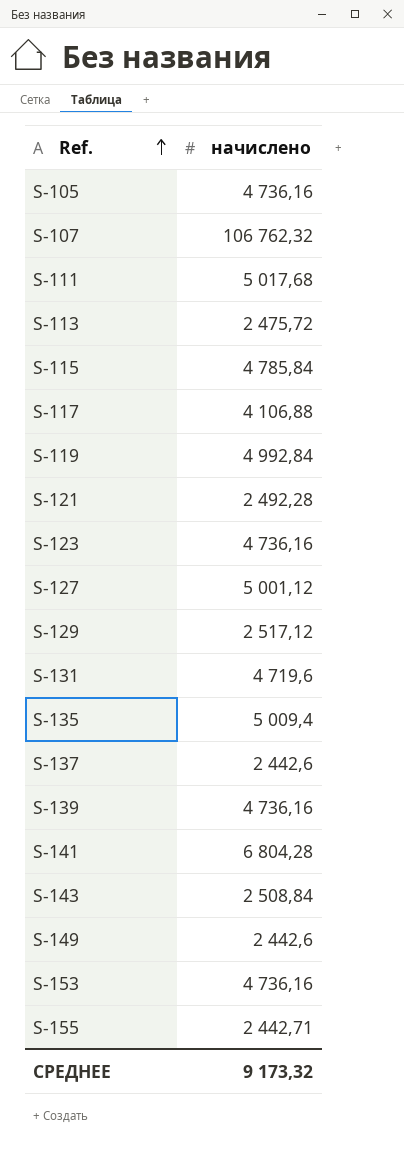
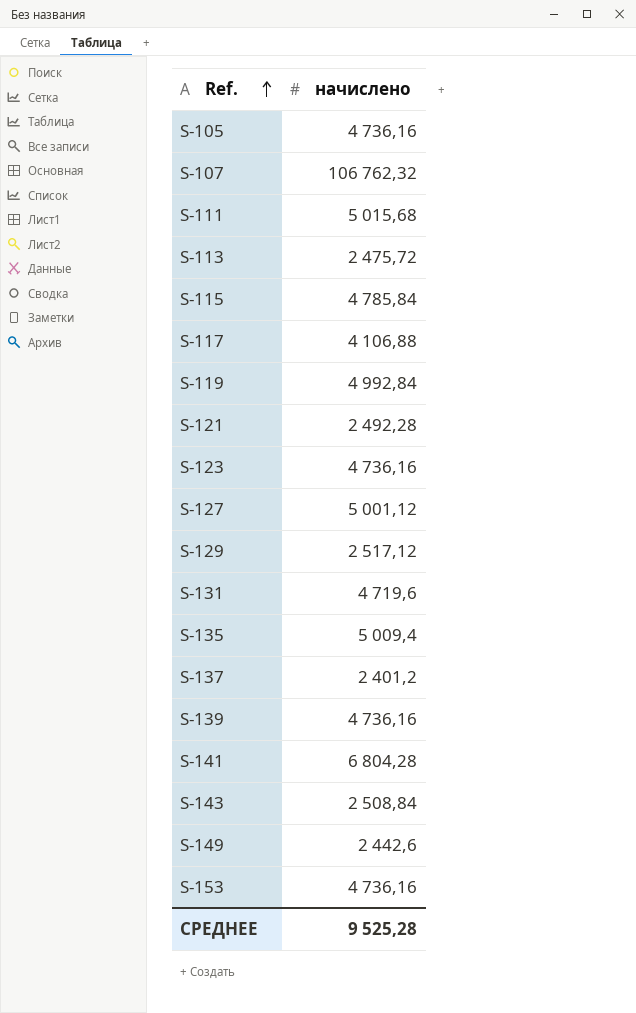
row S-155: 2 442,71 -> none
S-111 | начислено: 5 017,68 -> 5 015,68
S-137 | начислено: 2 442,6 -> 2 401,2
СРЕДНЕЕ | начислено: 9 173,32 -> 9 525,28

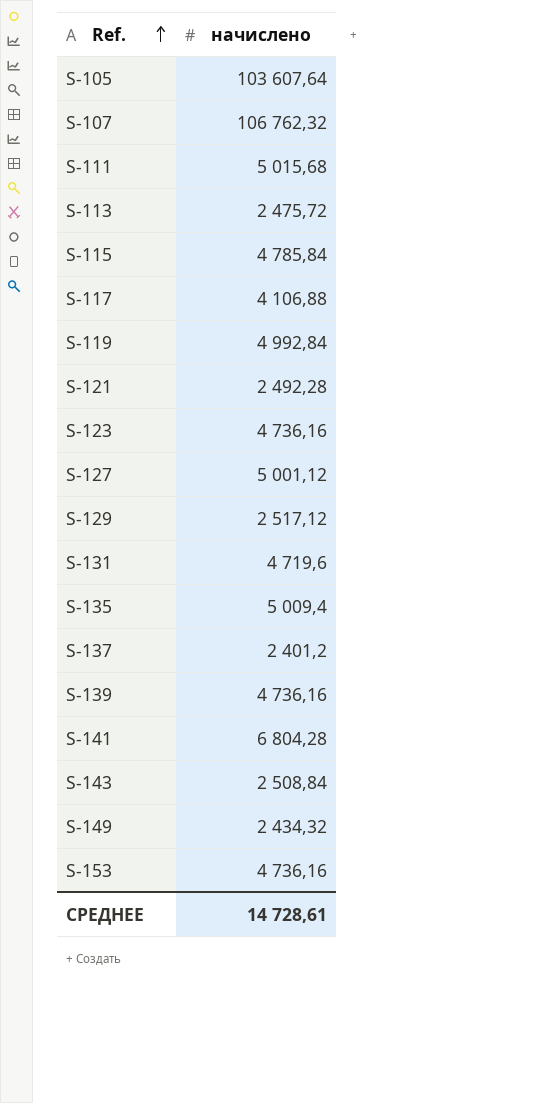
S-105 | начислено: 4 736,16 -> 103 607,64
S-149 | начислено: 2 442,6 -> 2 434,32
СРЕДНЕЕ | начислено: 9 525,28 -> 14 728,61

